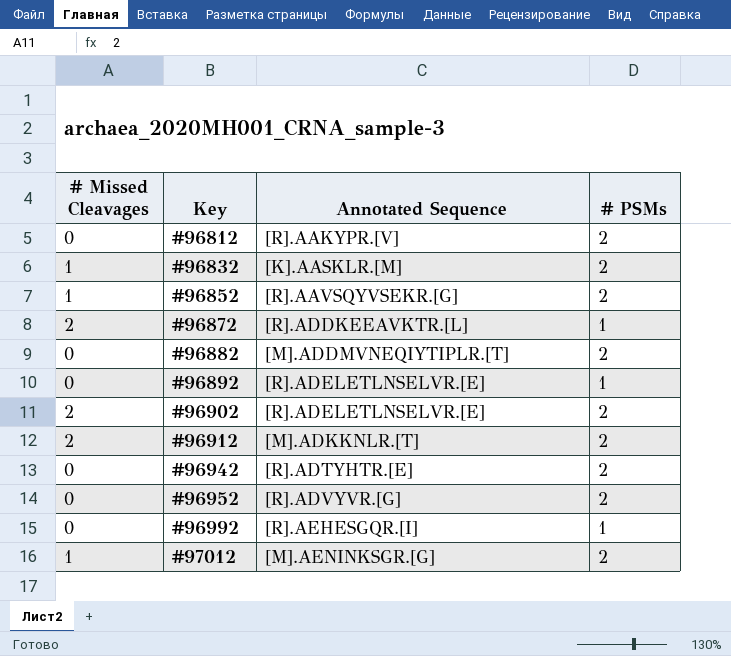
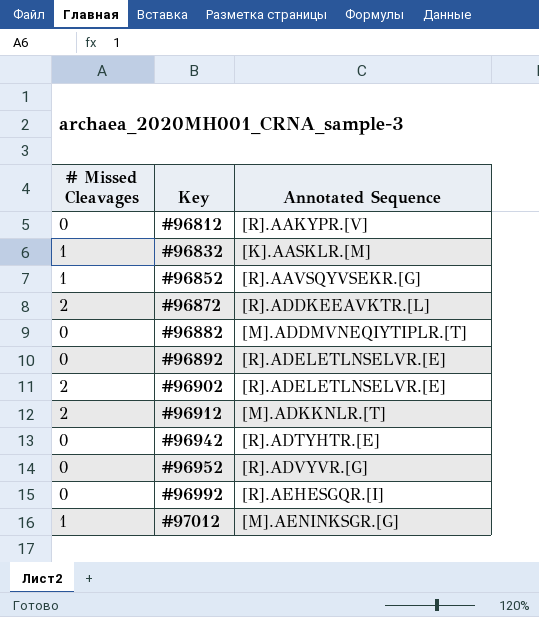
column # PSMs | position: 4 -> none

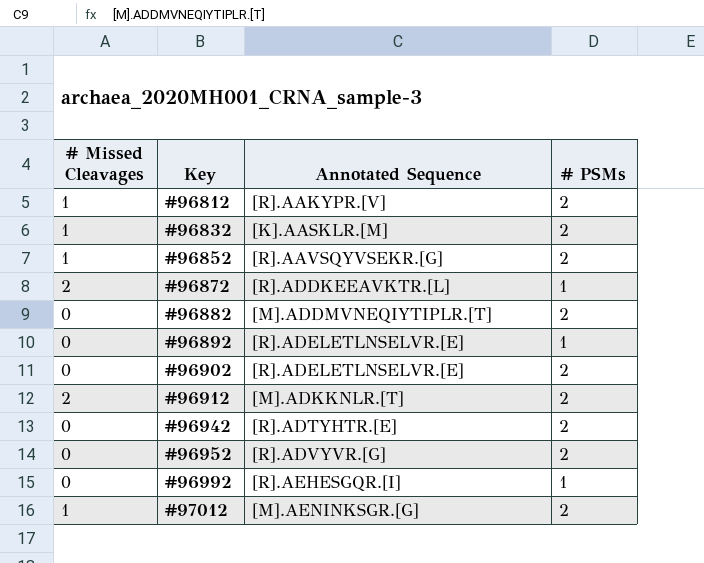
column # PSMs | position: none -> 4
#96812 | # Missed Cleavages: 0 -> 1
#96902 | # Missed Cleavages: 2 -> 0

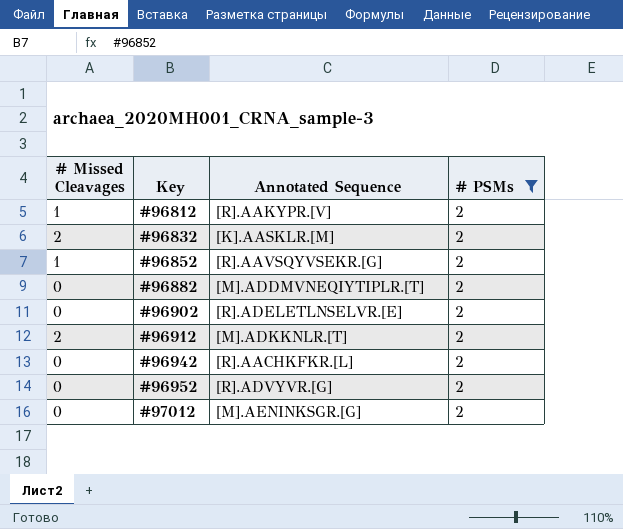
filter: none -> # PSMs = 2
#96832 | # Missed Cleavages: 1 -> 2
#96942 | Annotated Sequence: [R].ADTYHTR.[E] -> [R].AACHKFKR.[L]
#97012 | # Missed Cleavages: 1 -> 0

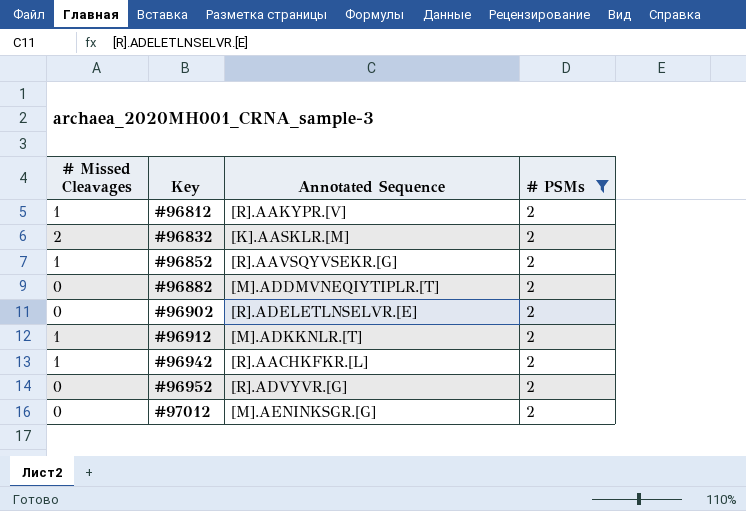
#96912 | # Missed Cleavages: 2 -> 1
#96942 | # Missed Cleavages: 0 -> 1

